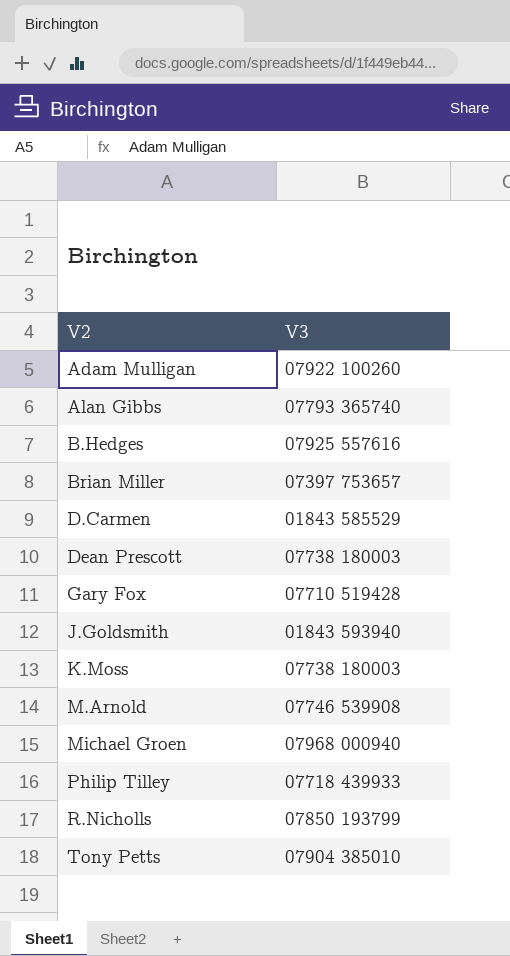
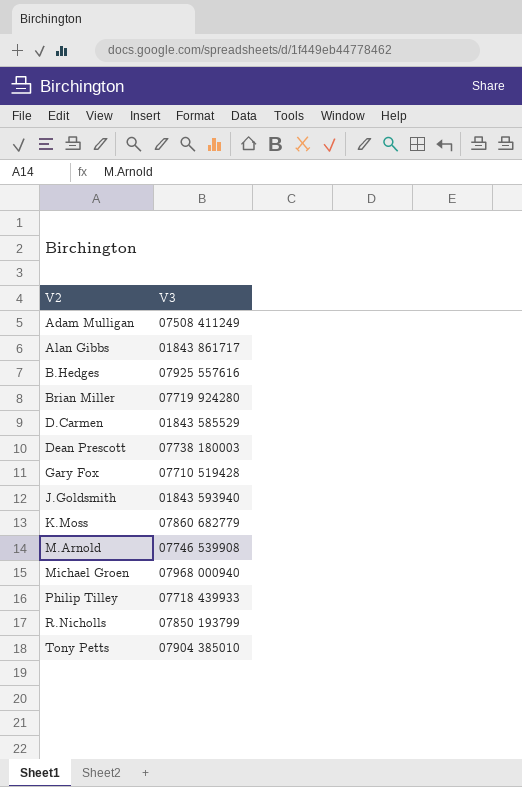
Adam Mulligan | V3: 07922 100260 -> 07508 411249
Alan Gibbs | V3: 07793 365740 -> 01843 861717
Brian Miller | V3: 07397 753657 -> 07719 924280
K.Moss | V3: 07738 180003 -> 07860 682779

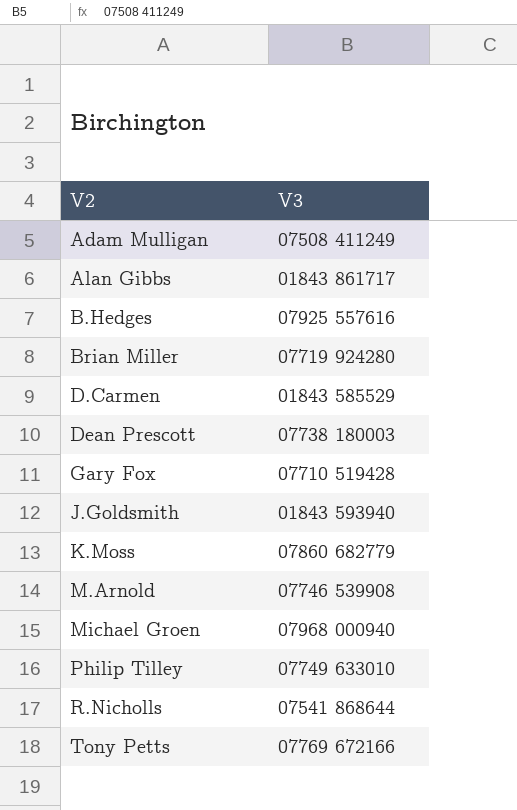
Philip Tilley | V3: 07718 439933 -> 07749 633010
R.Nicholls | V3: 07850 193799 -> 07541 868644
Tony Petts | V3: 07904 385010 -> 07769 672166

